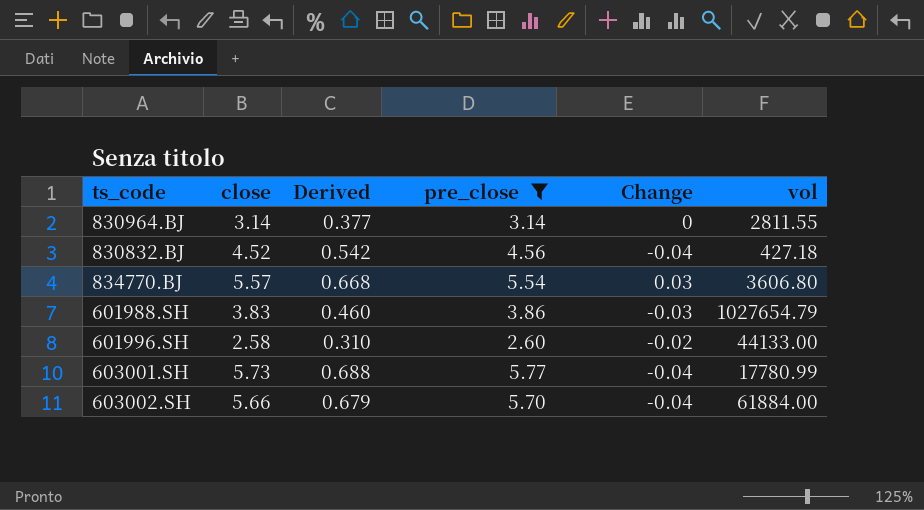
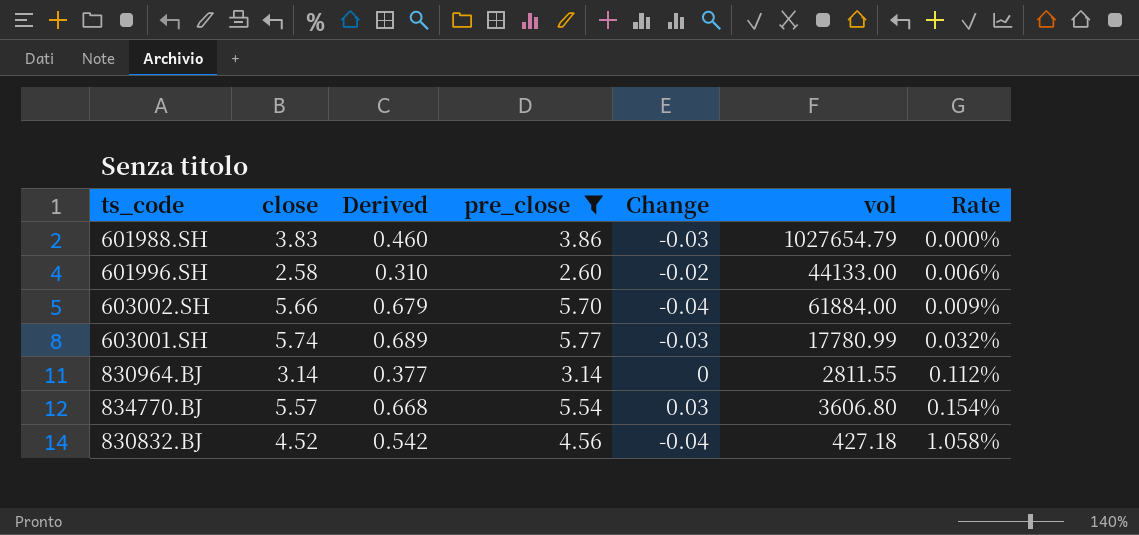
row order: none -> Rate ascending
column Rate | formula: none -> [close] / [vol]
603001.SH | close: 5.73 -> 5.74
603001.SH | Derived: 0.688 -> 0.689
603001.SH | Change: -0.04 -> -0.03

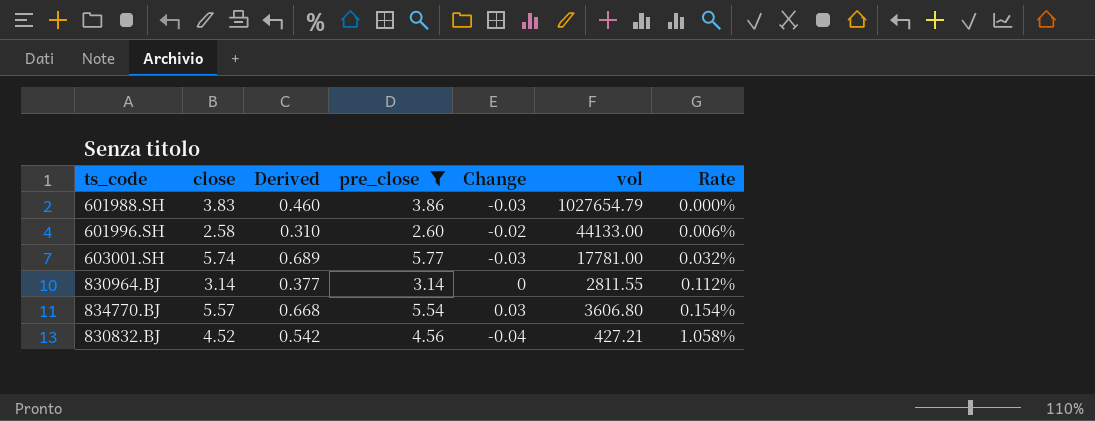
row 603002.SH: 5.66 | 0.679 | 5.70 | -0.04 | 61884.00 | 0.009% -> none
603001.SH | vol: 17780.99 -> 17781.00
830832.BJ | vol: 427.18 -> 427.21

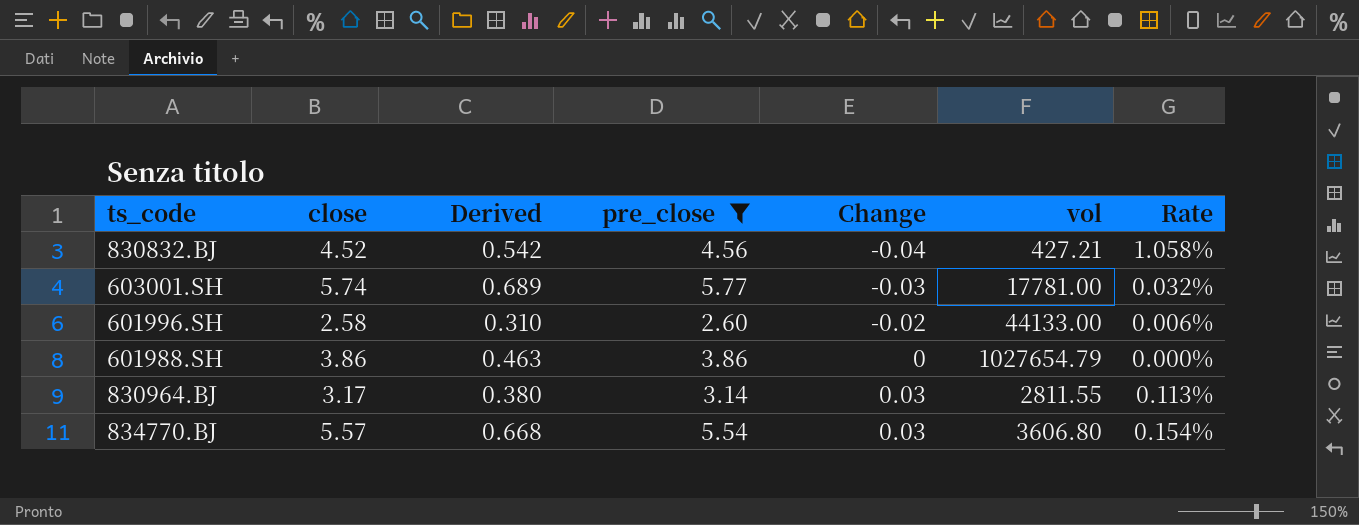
row order: Rate ascending -> Change ascending
601988.SH | close: 3.83 -> 3.86
601988.SH | Derived: 0.460 -> 0.463
601988.SH | Change: -0.03 -> 0
830964.BJ | close: 3.14 -> 3.17
830964.BJ | Derived: 0.377 -> 0.380
830964.BJ | Change: 0 -> 0.03
830964.BJ | Rate: 0.112% -> 0.113%

